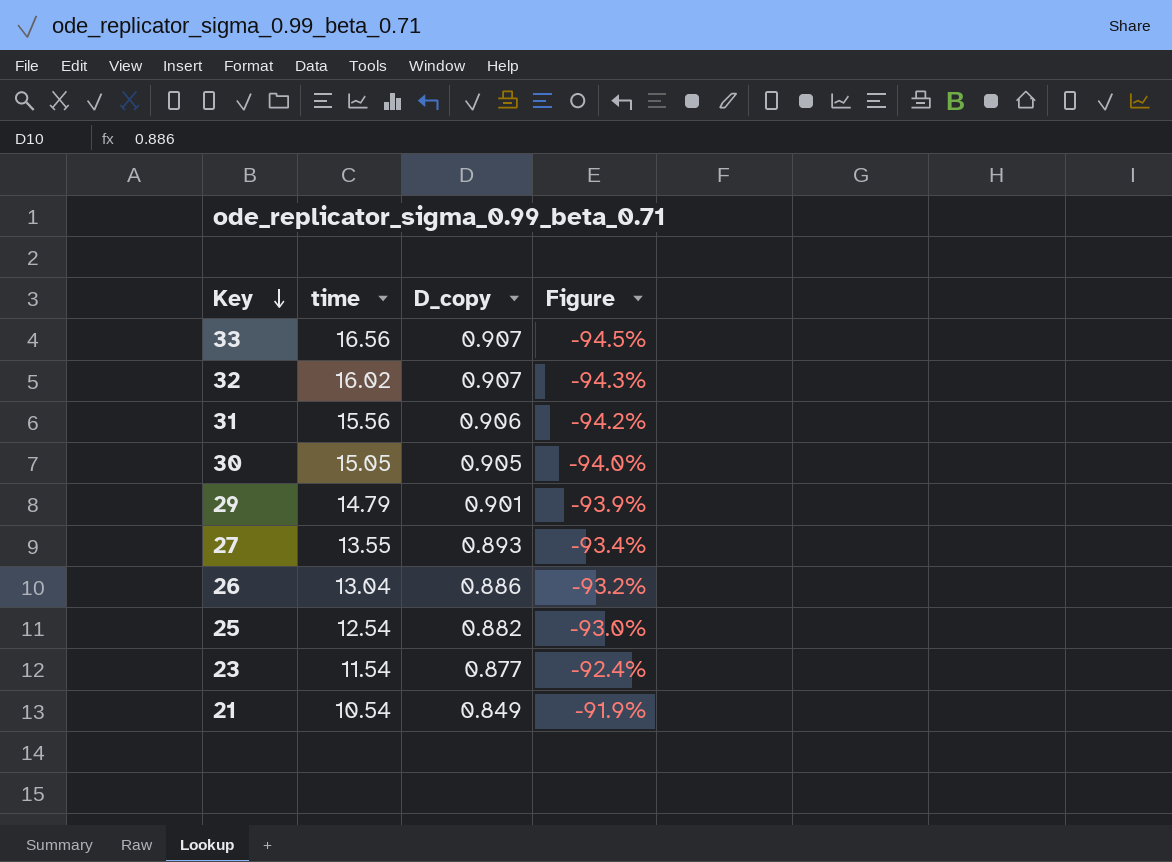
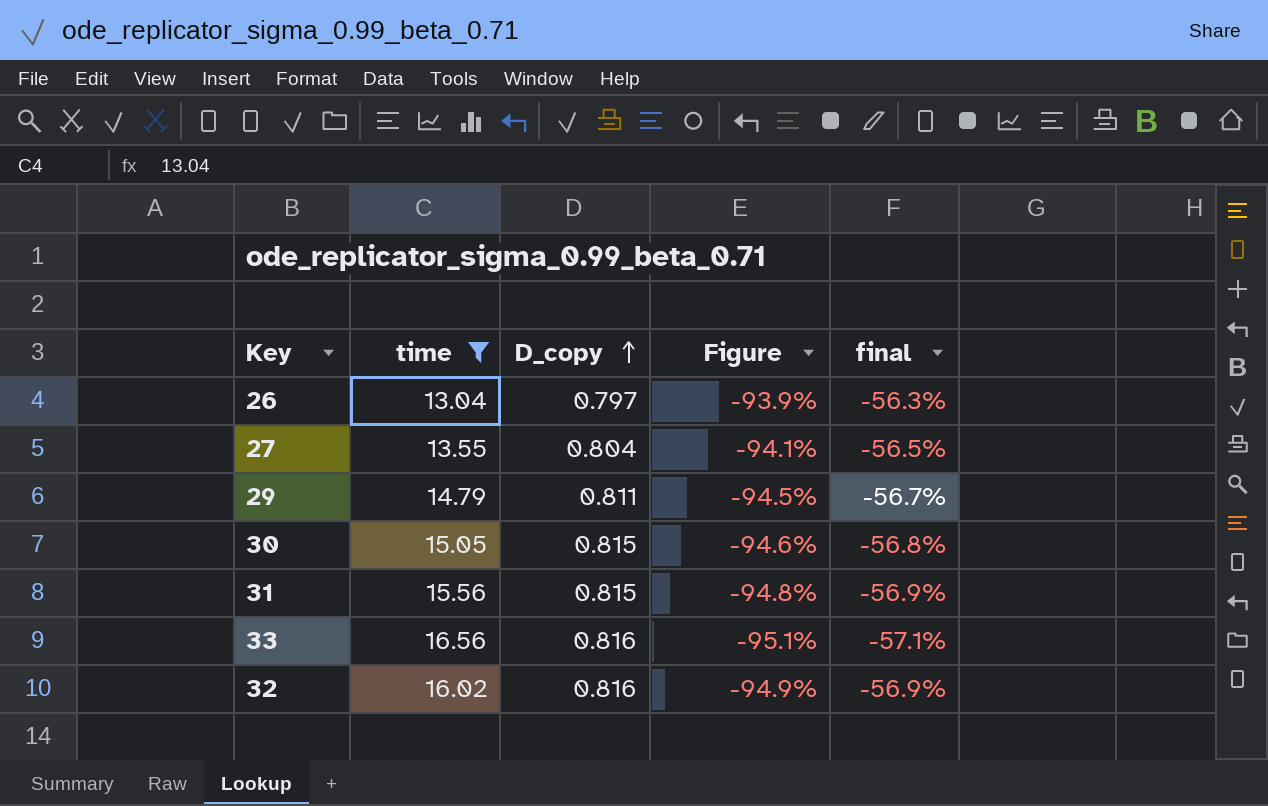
filter: none -> time >= 13.04
row order: Key descending -> D_copy ascending
column final | formula: none -> [Figure] * 0.6
26 | D_copy: 0.886 -> 0.797
26 | Figure: -93.2% -> -93.9%
27 | D_copy: 0.893 -> 0.804
27 | Figure: -93.4% -> -94.1%
29 | D_copy: 0.901 -> 0.811
29 | Figure: -93.9% -> -94.5%
30 | D_copy: 0.905 -> 0.815
30 | Figure: -94.0% -> -94.6%
31 | D_copy: 0.906 -> 0.815
31 | Figure: -94.2% -> -94.8%
33 | D_copy: 0.907 -> 0.816
33 | Figure: -94.5% -> -95.1%
32 | D_copy: 0.907 -> 0.816
32 | Figure: -94.3% -> -94.9%

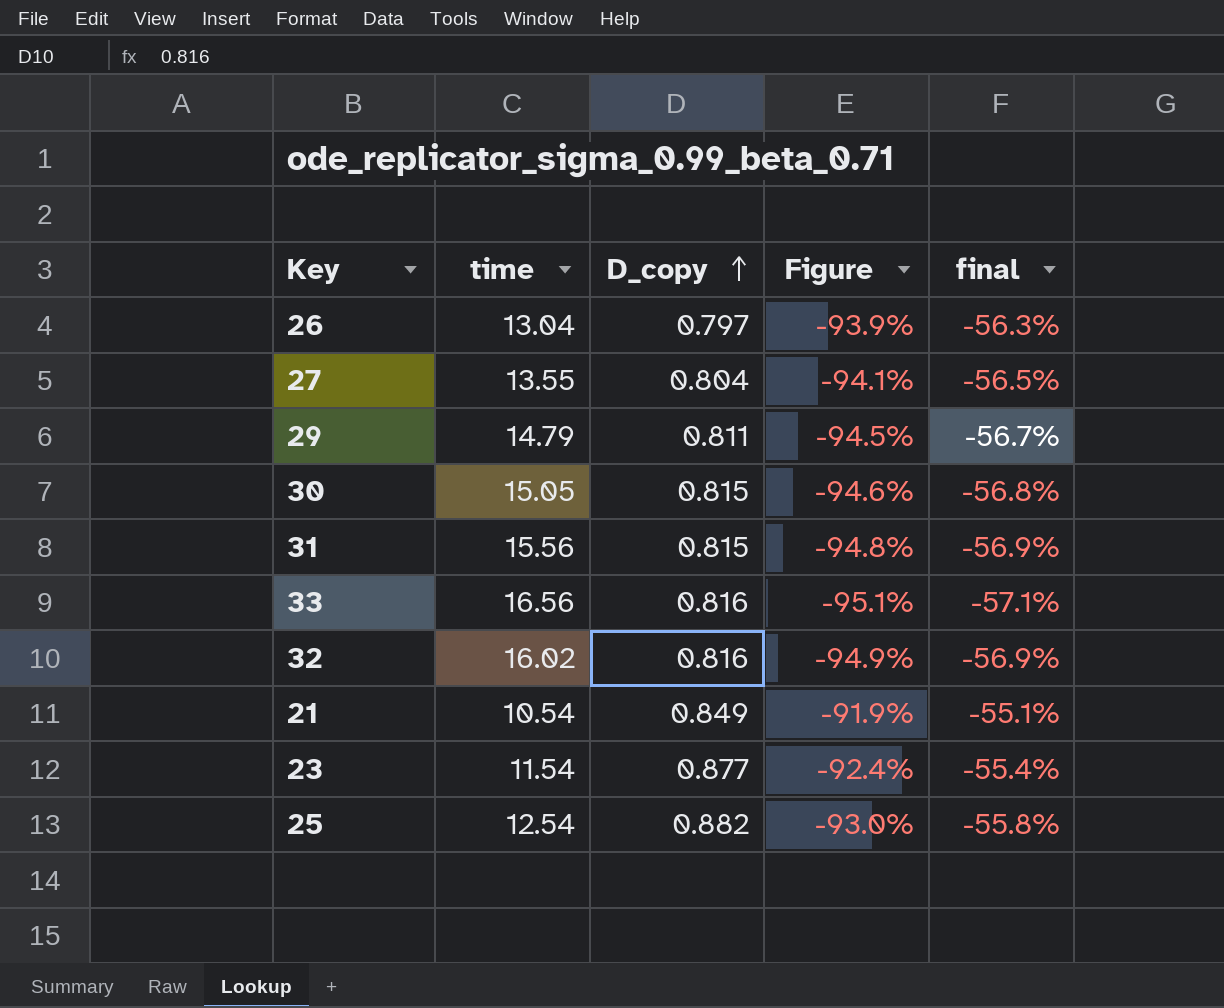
filter: time >= 13.04 -> none

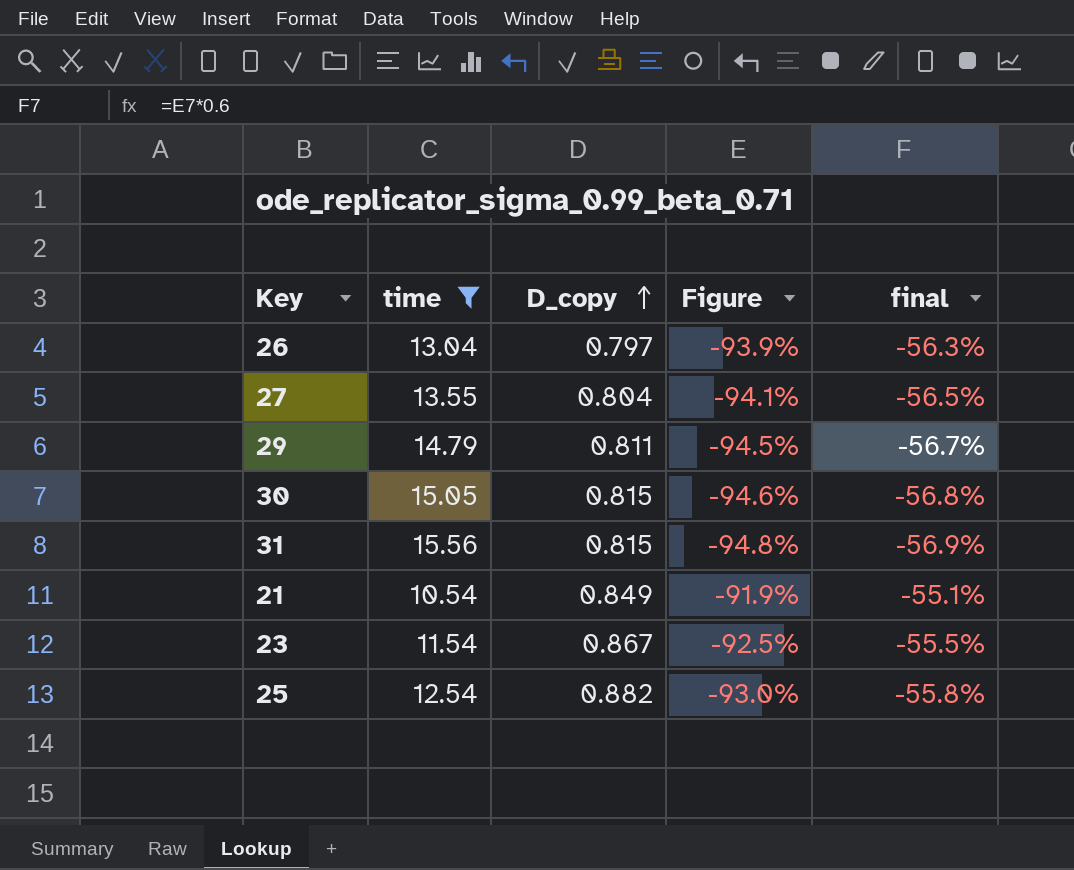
filter: none -> time <= 15.56
23 | D_copy: 0.877 -> 0.867
23 | Figure: -92.4% -> -92.5%
23 | final: -55.4% -> -55.5%

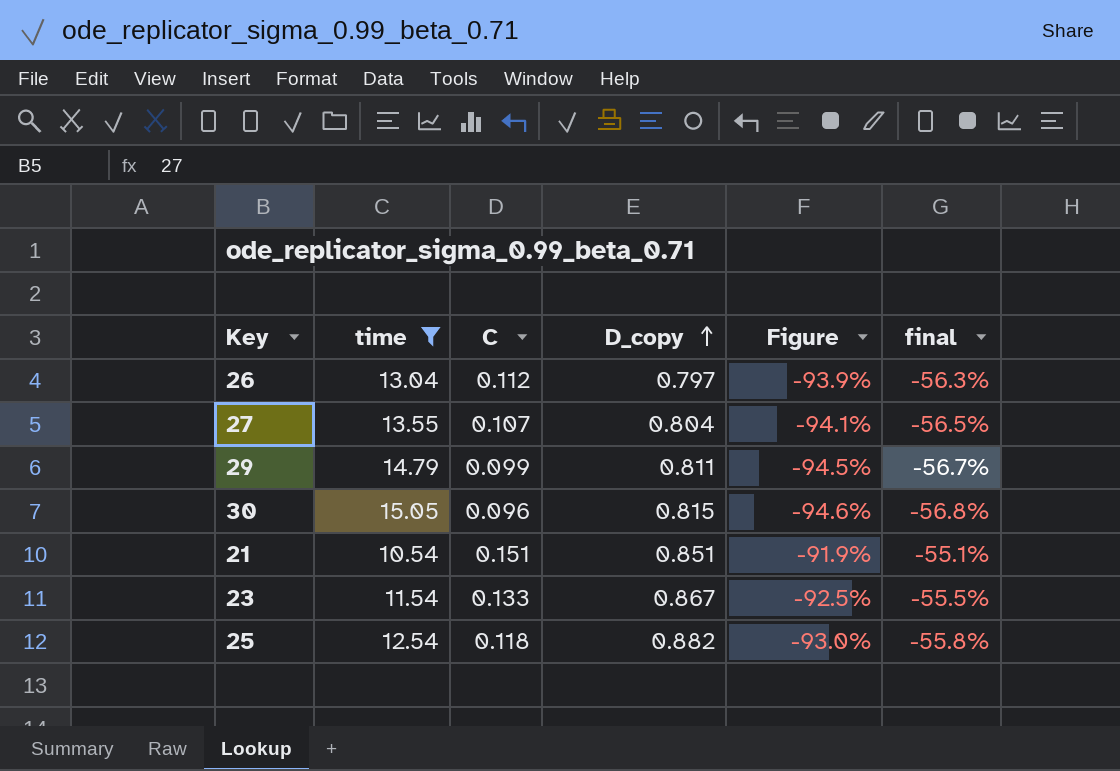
column C | position: none -> 3
row 31: 15.56 | 0.815 | -94.8% | -56.9% -> none
21 | D_copy: 0.849 -> 0.851

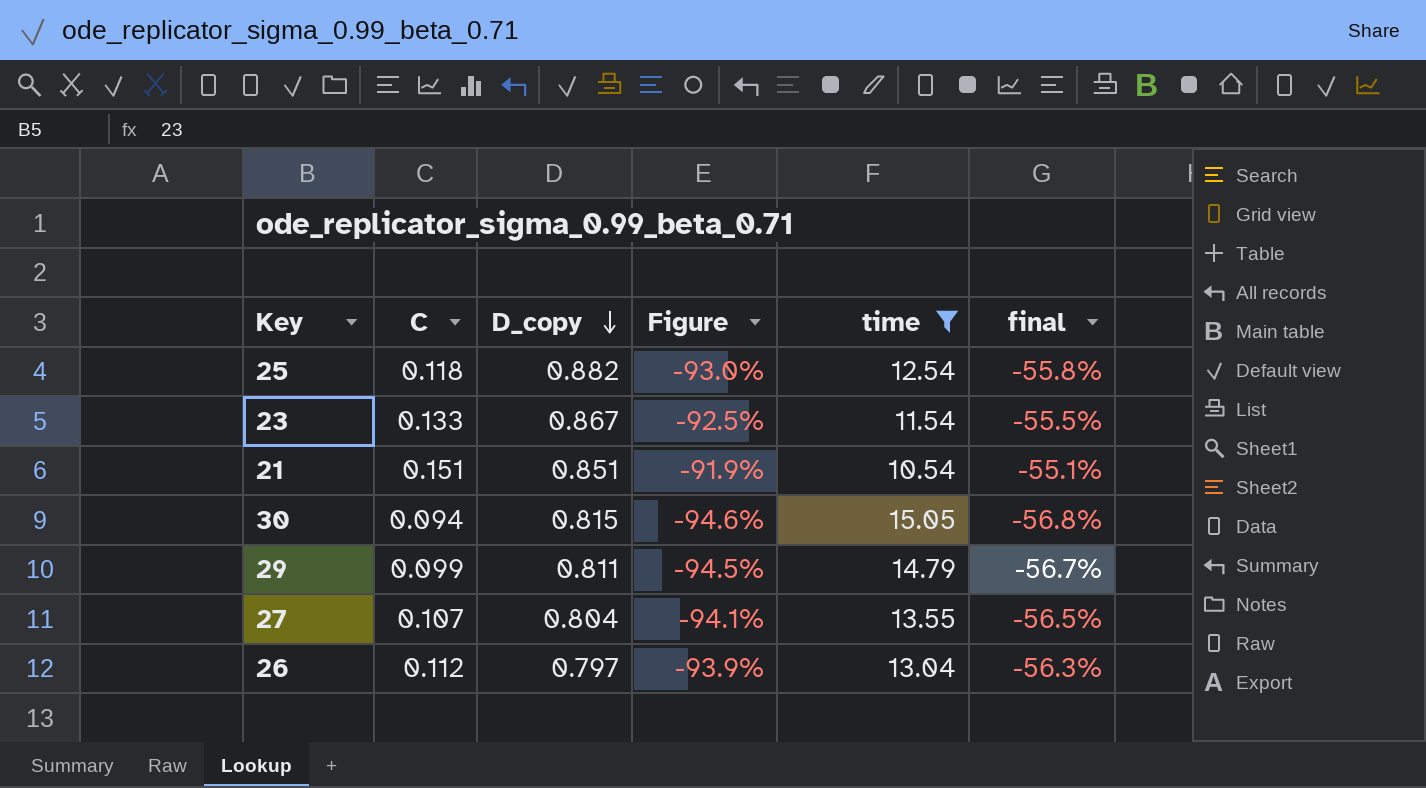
row order: D_copy ascending -> D_copy descending
column time | position: 2 -> 5
30 | C: 0.096 -> 0.094

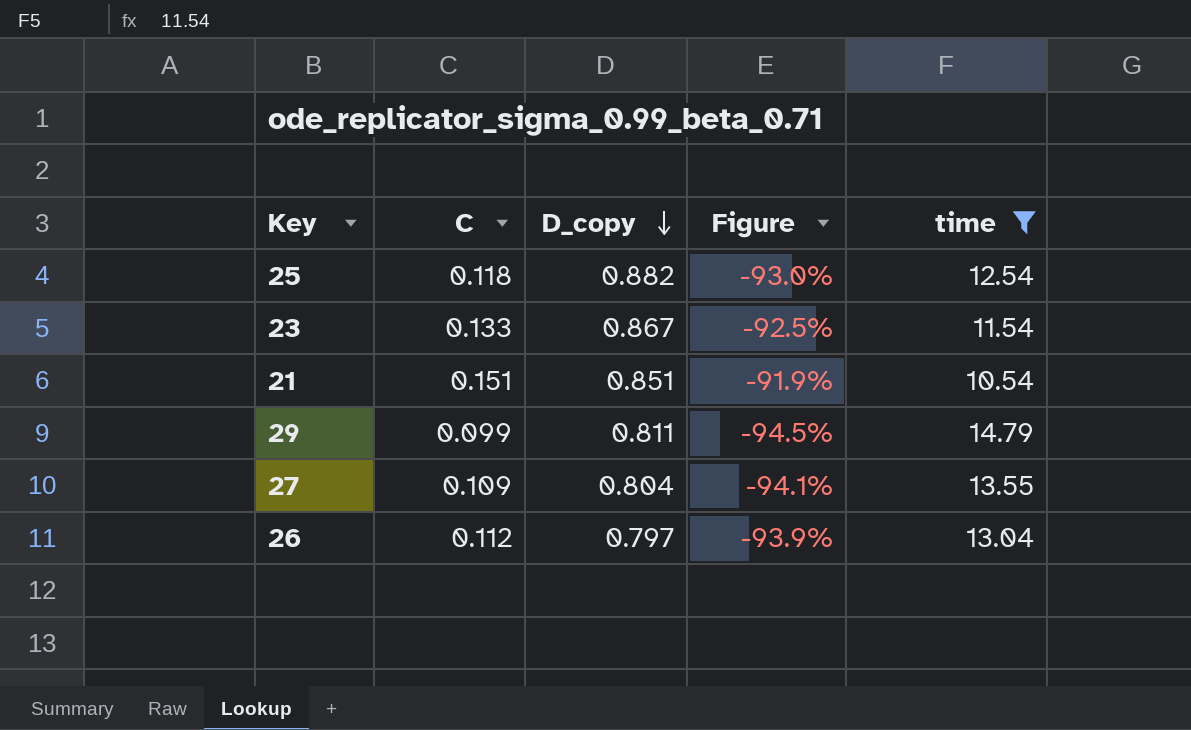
column final | formula: [Figure] * 0.6 -> none
row 30: 0.094 | 0.815 | -94.6% | 15.05 | -56.8% -> none
27 | C: 0.107 -> 0.109

